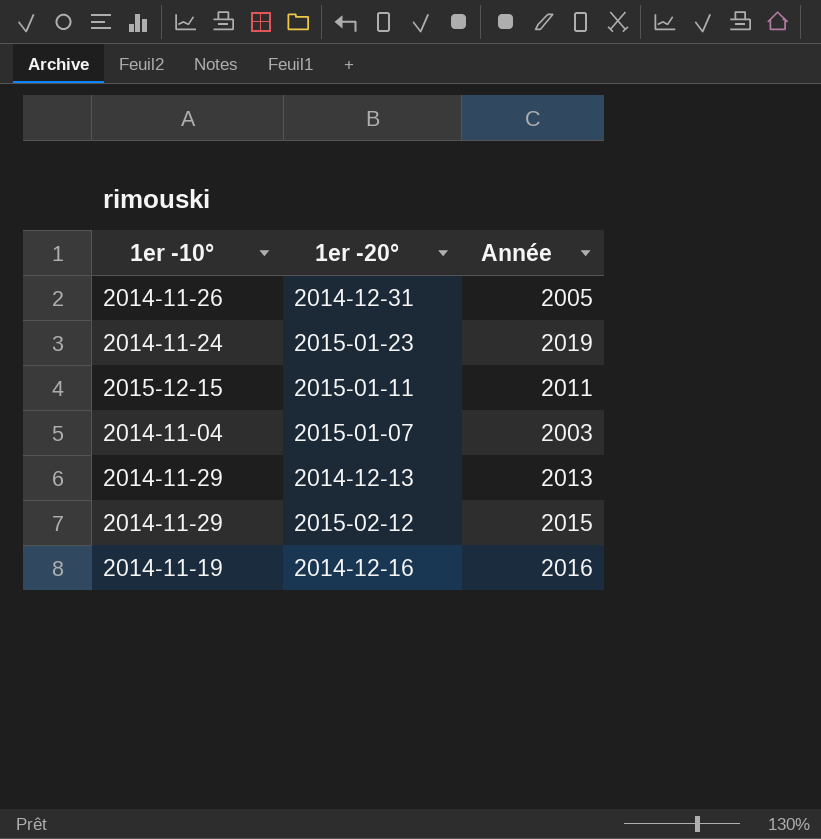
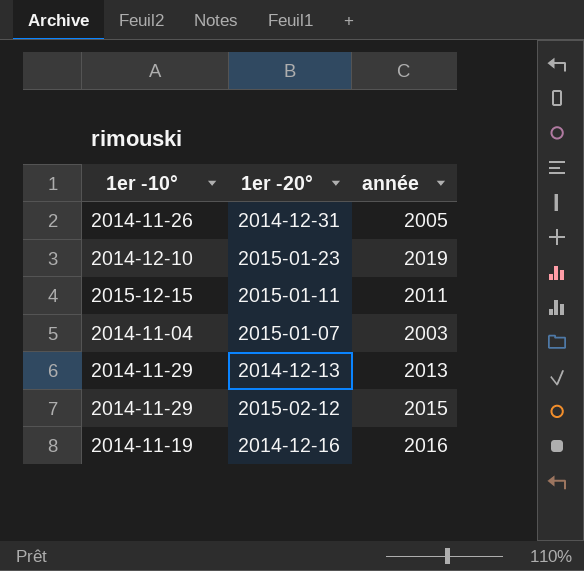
column name: Année -> année
2015-01-23 | 1er -10°: 2014-11-24 -> 2014-12-10

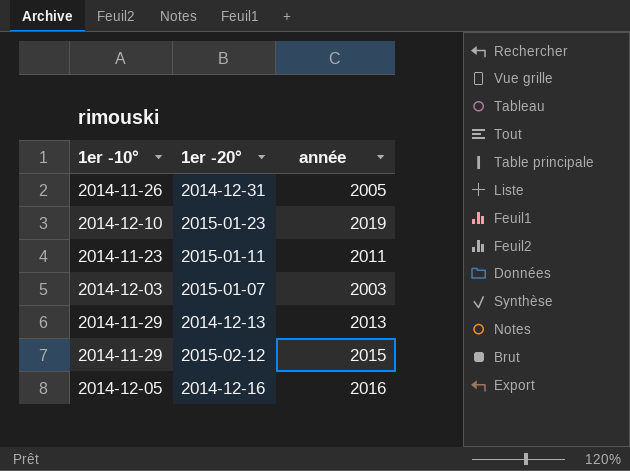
2015-01-11 | 1er -10°: 2015-12-15 -> 2014-11-23
2015-01-07 | 1er -10°: 2014-11-04 -> 2014-12-03
2014-12-16 | 1er -10°: 2014-11-19 -> 2014-12-05

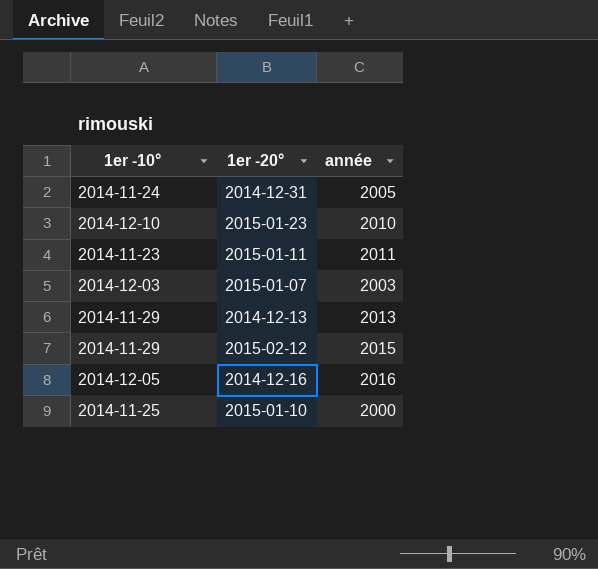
2014-12-31 | 1er -10°: 2014-11-26 -> 2014-11-24
2015-01-23 | année: 2019 -> 2010
row 2015-01-10: none -> 2014-11-25 | 2000

